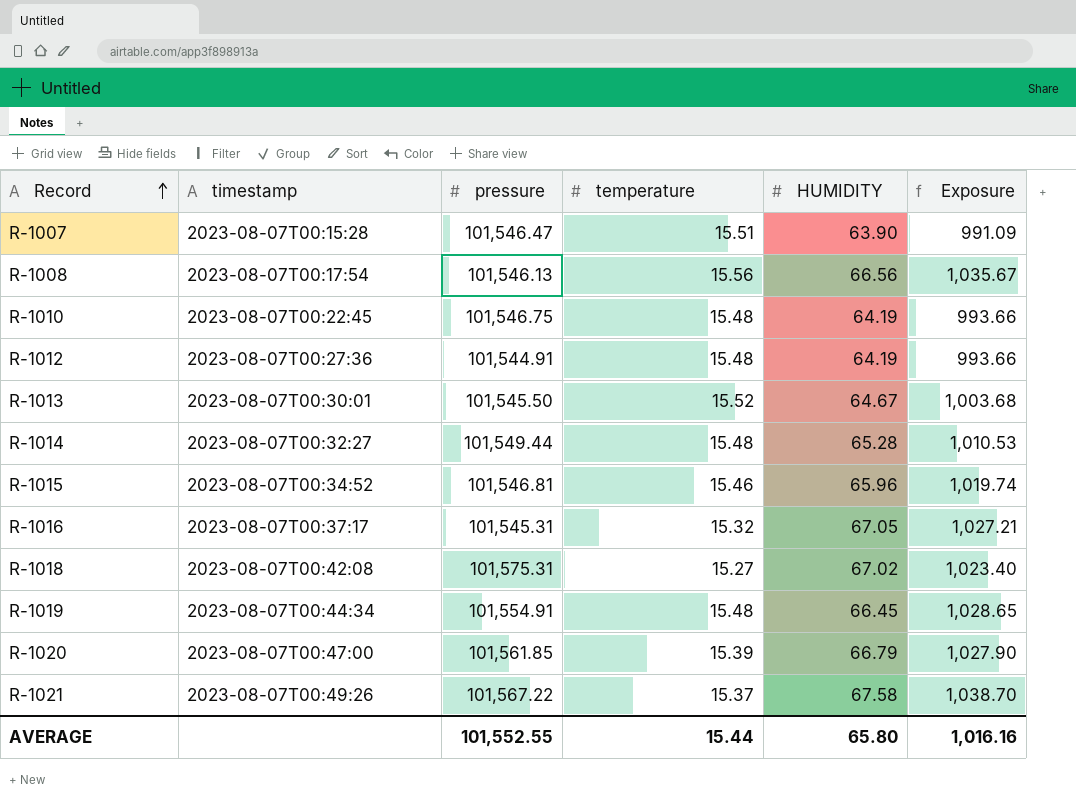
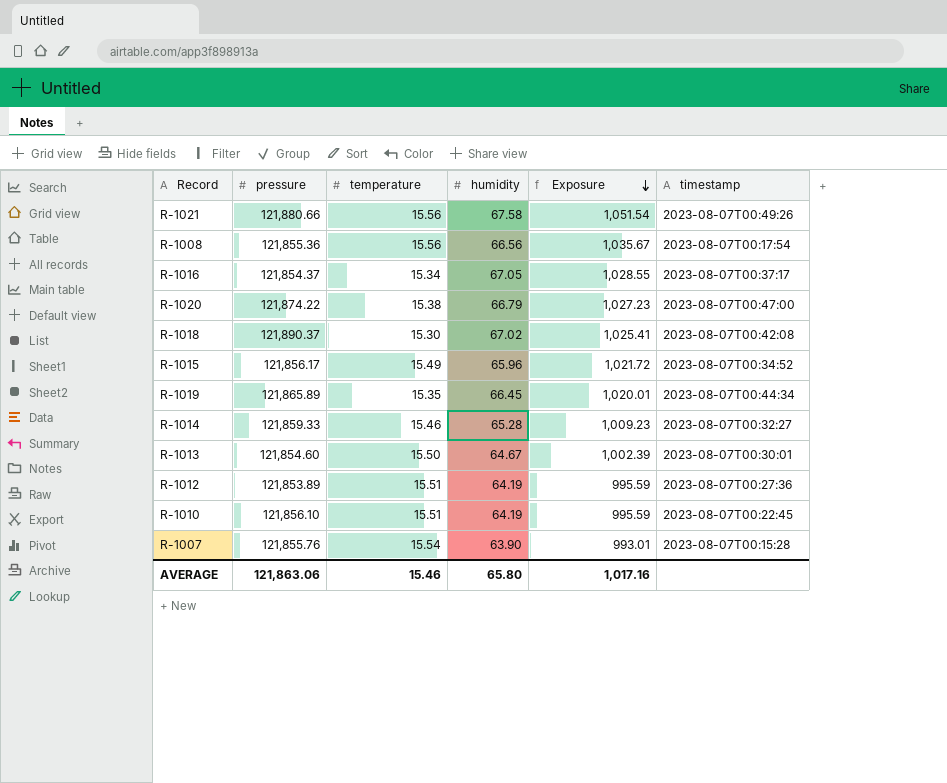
row order: Record ascending -> Exposure descending
column name: HUMIDITY -> humidity
column timestamp | position: 2 -> 6
R-1021 | pressure: 101,567.22 -> 121,880.66
R-1021 | temperature: 15.37 -> 15.56
R-1021 | Exposure: 1,038.70 -> 1,051.54
R-1008 | pressure: 101,546.13 -> 121,855.36
R-1016 | pressure: 101,545.31 -> 121,854.37
R-1016 | temperature: 15.32 -> 15.34
R-1016 | Exposure: 1,027.21 -> 1,028.55
R-1020 | pressure: 101,561.85 -> 121,874.22
R-1020 | temperature: 15.39 -> 15.38
R-1020 | Exposure: 1,027.90 -> 1,027.23
R-1018 | pressure: 101,575.31 -> 121,890.37
R-1018 | temperature: 15.27 -> 15.30
R-1018 | Exposure: 1,023.40 -> 1,025.41
R-1015 | pressure: 101,546.81 -> 121,856.17
R-1015 | temperature: 15.46 -> 15.49
R-1015 | Exposure: 1,019.74 -> 1,021.72
R-1019 | pressure: 101,554.91 -> 121,865.89
R-1019 | temperature: 15.48 -> 15.35
R-1019 | Exposure: 1,028.65 -> 1,020.01
R-1014 | pressure: 101,549.44 -> 121,859.33
R-1014 | temperature: 15.48 -> 15.46
R-1014 | Exposure: 1,010.53 -> 1,009.23
R-1013 | pressure: 101,545.50 -> 121,854.60
R-1013 | temperature: 15.52 -> 15.50
R-1013 | Exposure: 1,003.68 -> 1,002.39
R-1012 | pressure: 101,544.91 -> 121,853.89
R-1012 | temperature: 15.48 -> 15.51
R-1012 | Exposure: 993.66 -> 995.59
R-1010 | pressure: 101,546.75 -> 121,856.10
R-1010 | temperature: 15.48 -> 15.51
R-1010 | Exposure: 993.66 -> 995.59
R-1007 | pressure: 101,546.47 -> 121,855.76
R-1007 | temperature: 15.51 -> 15.54
R-1007 | Exposure: 991.09 -> 993.01
AVERAGE | pressure: 101,552.55 -> 121,863.06
AVERAGE | temperature: 15.44 -> 15.46
AVERAGE | Exposure: 1,016.16 -> 1,017.16

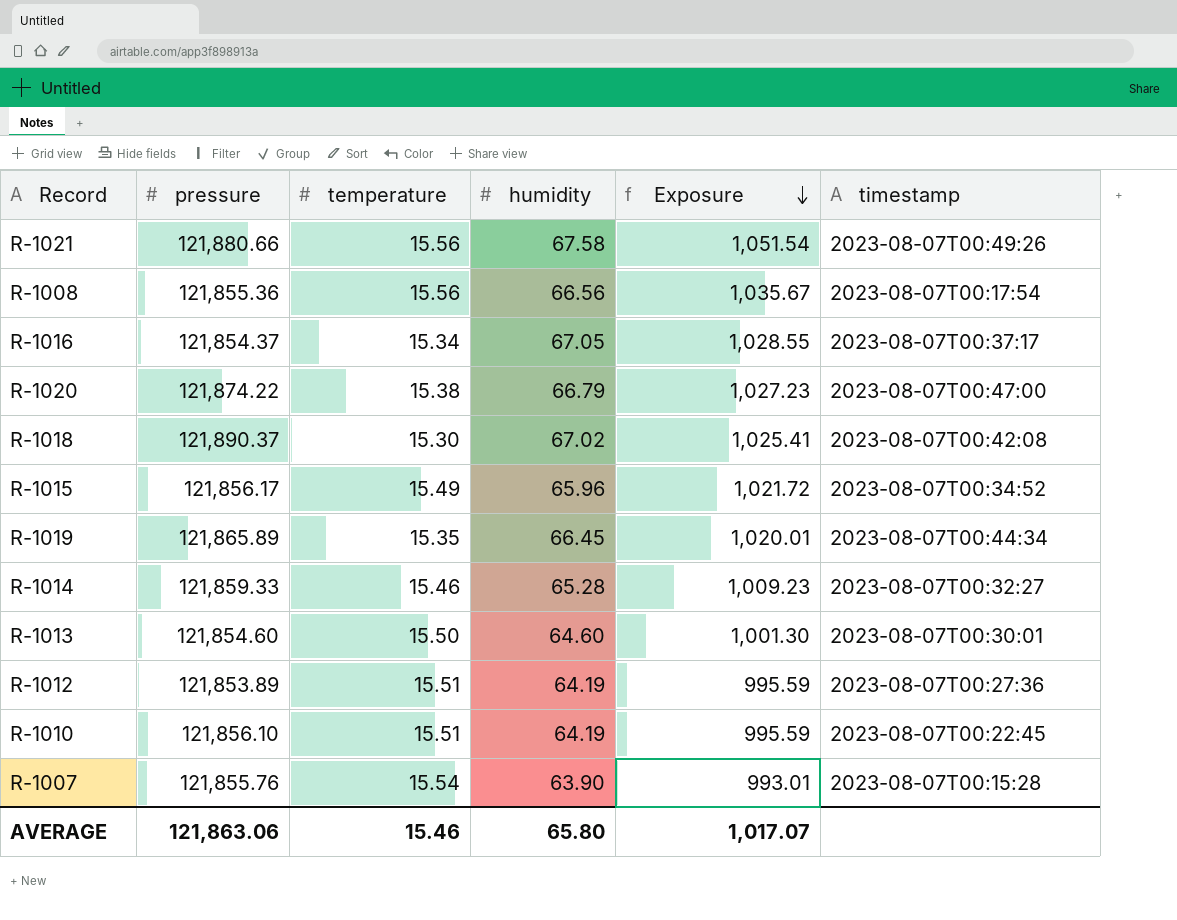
R-1013 | humidity: 64.67 -> 64.60
R-1013 | Exposure: 1,002.39 -> 1,001.30
AVERAGE | Exposure: 1,017.16 -> 1,017.07

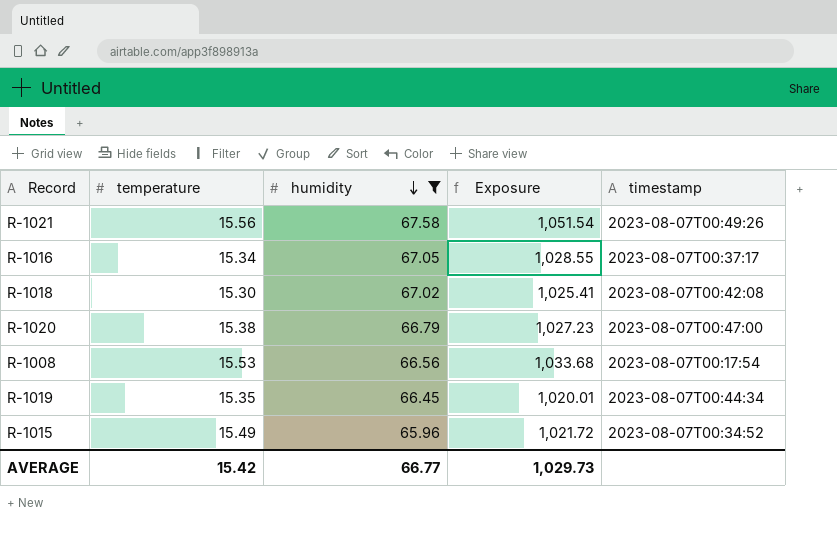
filter: none -> humidity >= 65.96
row order: Exposure descending -> humidity descending
column pressure | position: 2 -> none
R-1008 | temperature: 15.56 -> 15.53
R-1008 | Exposure: 1,035.67 -> 1,033.68
AVERAGE | temperature: 15.46 -> 15.42
AVERAGE | humidity: 65.80 -> 66.77
AVERAGE | Exposure: 1,017.07 -> 1,029.73

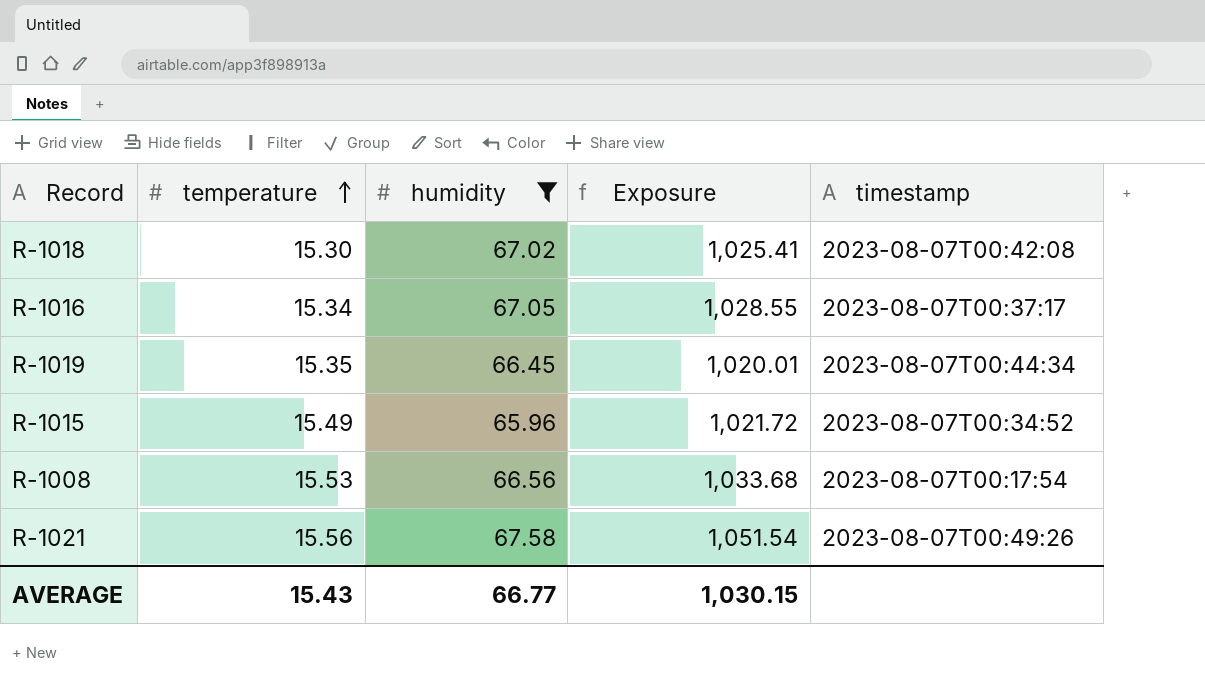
row order: humidity descending -> temperature ascending
row R-1020: 15.38 | 66.79 | 1,027.23 | 2023-08-07T00:47:00 -> none
AVERAGE | temperature: 15.42 -> 15.43
AVERAGE | Exposure: 1,029.73 -> 1,030.15

